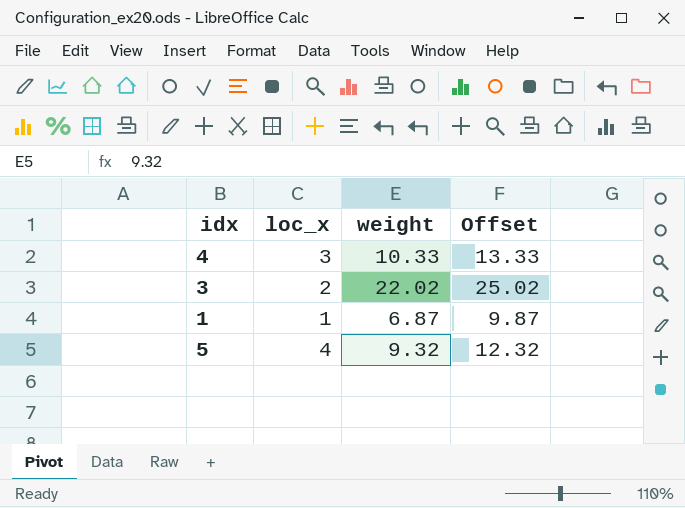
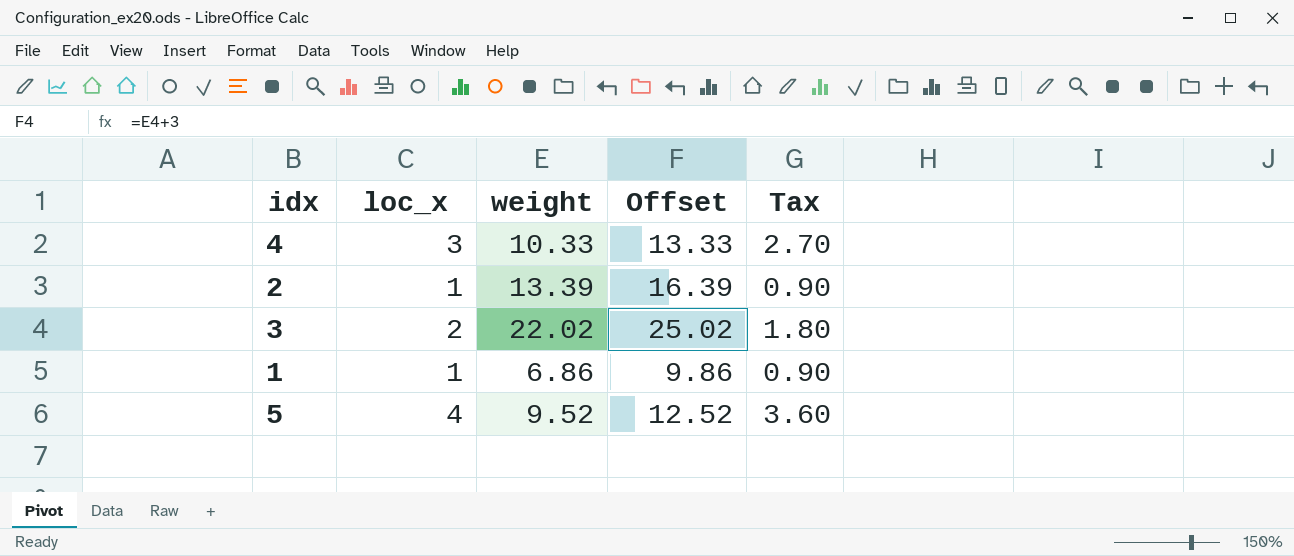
column Tax | formula: none -> [loc_x] * 0.9
row 2: none -> 1 | 13.39 | 16.39 | 0.90
1 | weight: 6.87 -> 6.86
1 | Offset: 9.87 -> 9.86
5 | weight: 9.32 -> 9.52
5 | Offset: 12.32 -> 12.52

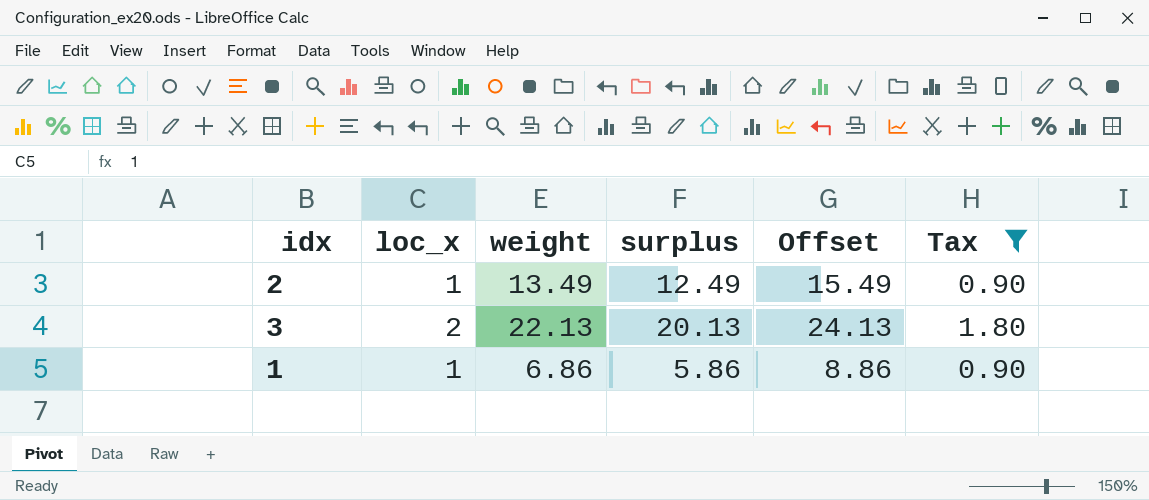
filter: none -> Tax <= 1.80
column surplus | formula: none -> [weight] - [loc_x]
column Offset | formula: [weight] + 3 -> [weight] + 2
2 | weight: 13.39 -> 13.49
3 | weight: 22.02 -> 22.13

